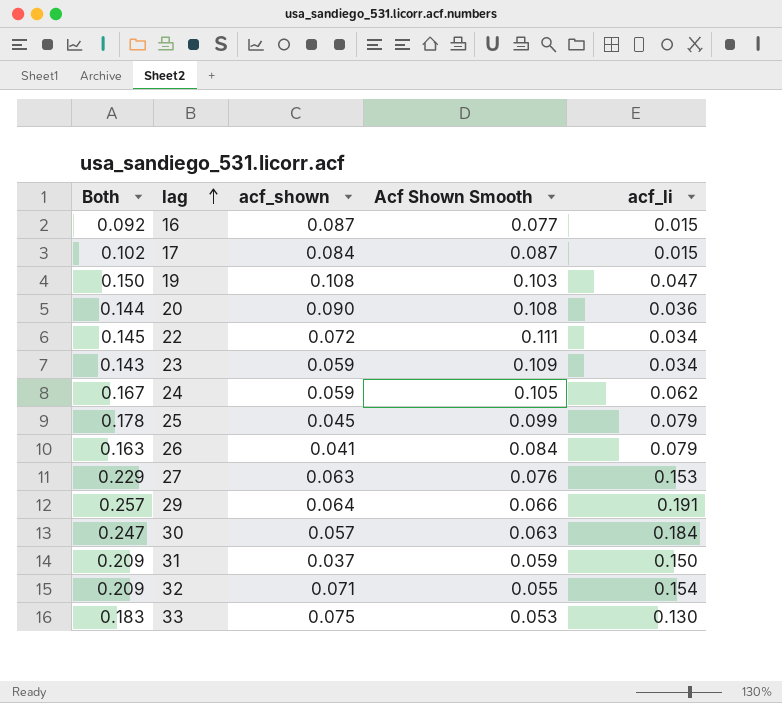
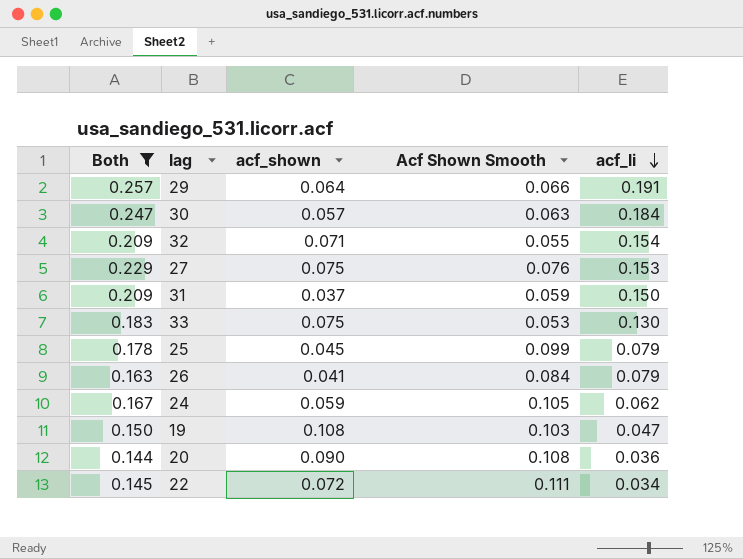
filter: none -> Both >= 0.144
row order: lag ascending -> acf_li descending
27 | acf_shown: 0.063 -> 0.075

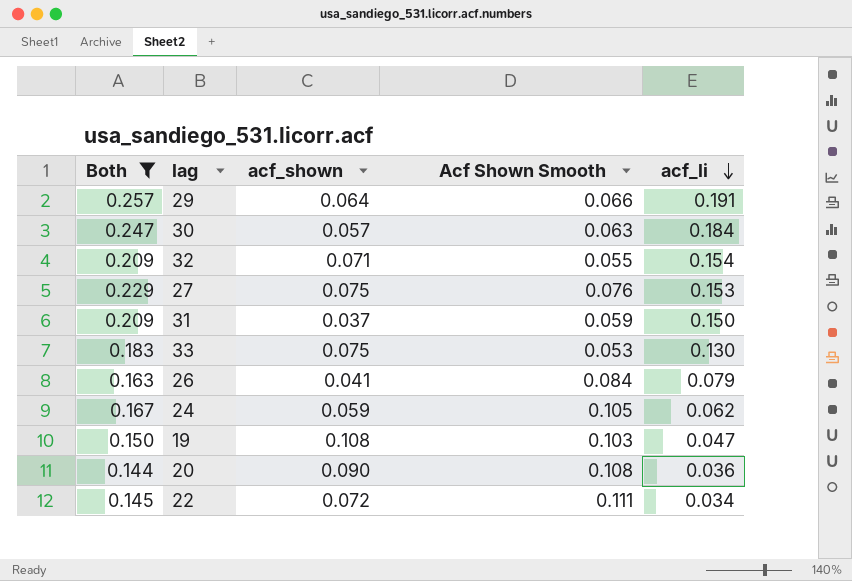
row 25: 0.178 | 0.045 | 0.099 | 0.079 -> none

